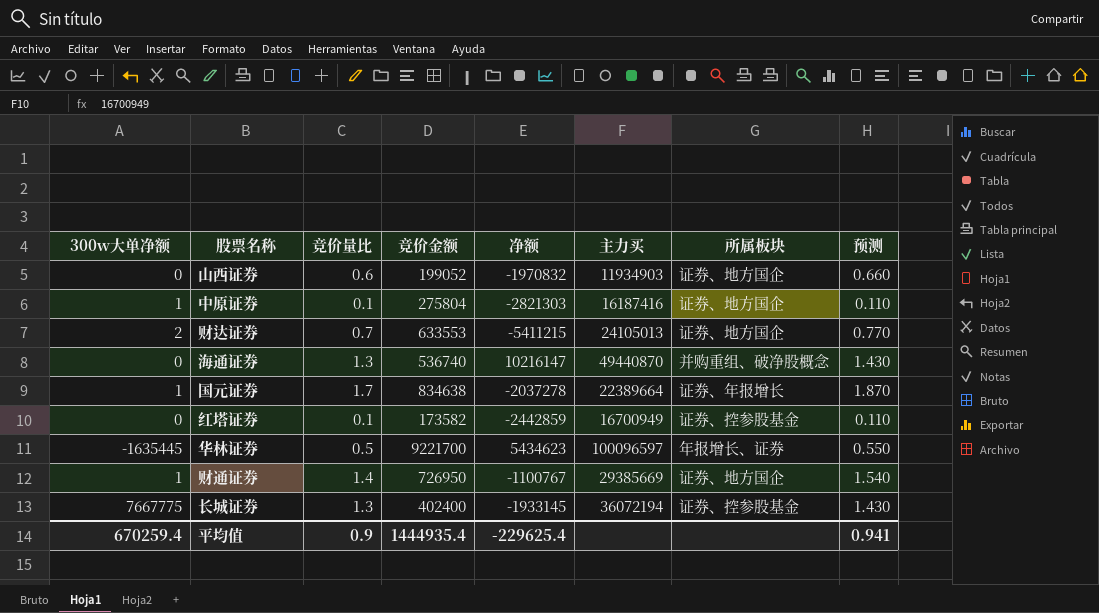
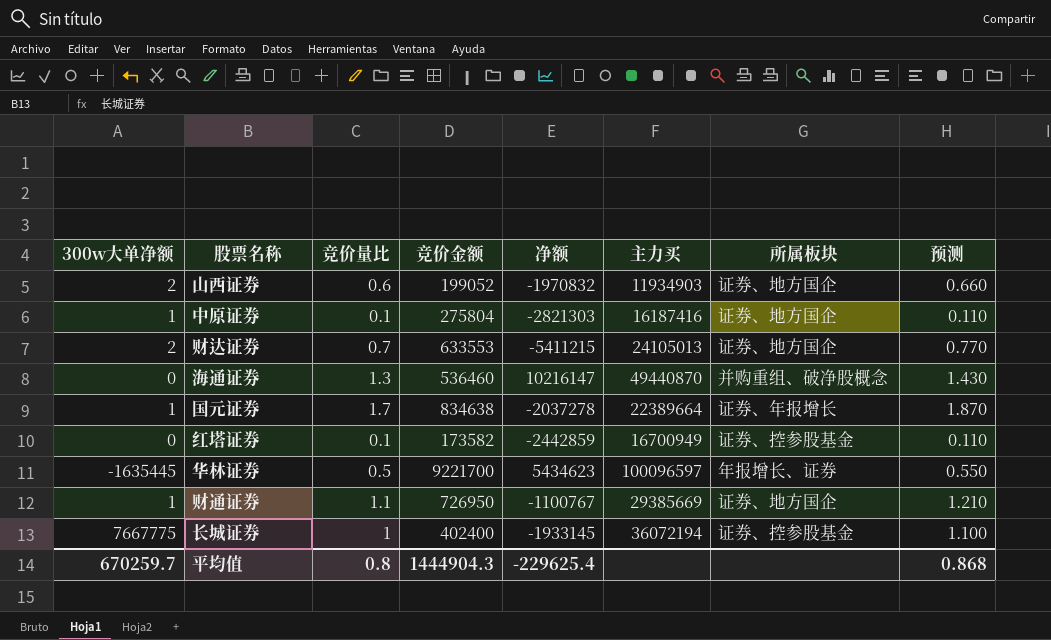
山西证券 | 300w大单净额: 0 -> 2
海通证券 | 竞价金额: 536740 -> 536460
财通证券 | 竞价量比: 1.4 -> 1.1
财通证券 | 预测: 1.540 -> 1.210
长城证券 | 竞价量比: 1.3 -> 1
长城证券 | 预测: 1.430 -> 1.100
平均值 | 300w大单净额: 670259.4 -> 670259.7
平均值 | 竞价量比: 0.9 -> 0.8
平均值 | 竞价金额: 1444935.4 -> 1444904.3
平均值 | 预测: 0.941 -> 0.868

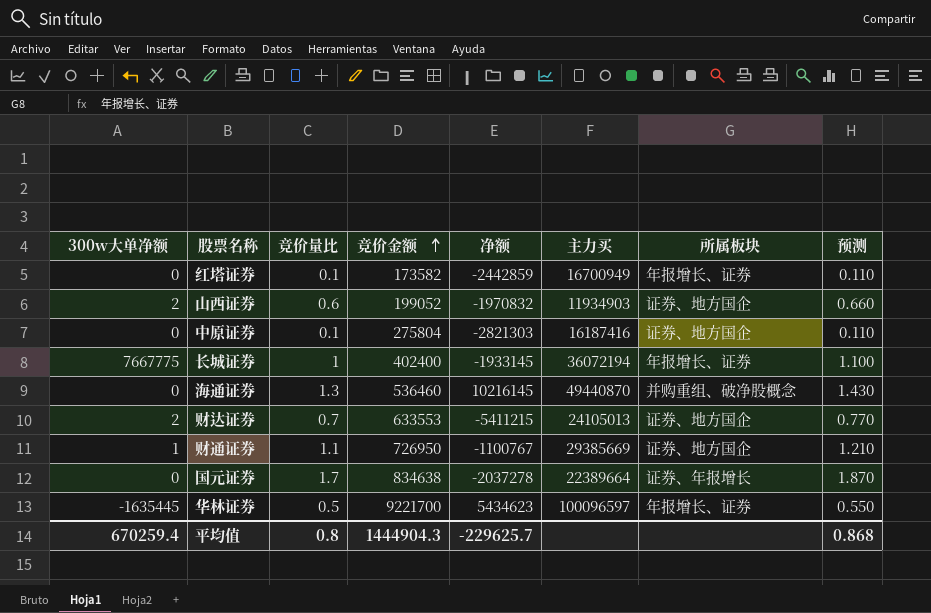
row order: none -> 竞价金额 ascending
红塔证券 | 所属板块: 证券、控参股基金 -> 年报增长、证券
中原证券 | 300w大单净额: 1 -> 0
长城证券 | 所属板块: 证券、控参股基金 -> 年报增长、证券
海通证券 | 净额: 10216147 -> 10216145
国元证券 | 300w大单净额: 1 -> 0
平均值 | 300w大单净额: 670259.7 -> 670259.4
平均值 | 净额: -229625.4 -> -229625.7

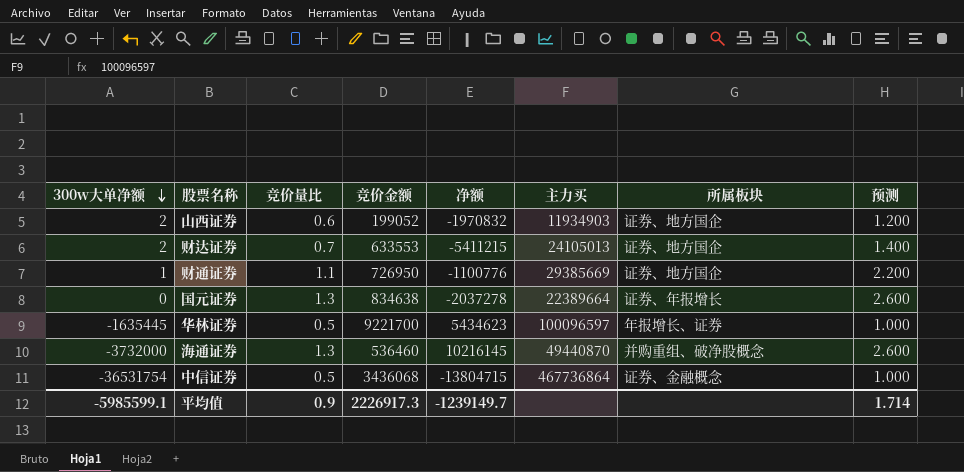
row order: 竞价金额 ascending -> 300w大单净额 descending
column 预测 | formula: [竞价量比] * 1.1 -> [竞价量比] * 2
row 红塔证券: 0 | 0.1 | 173582 | -2442859 | 16700949 | 年报增长、证券 | 0.110 -> none
row 中原证券: 0 | 0.1 | 275804 | -2821303 | 16187416 | 证券、地方国企 | 0.110 -> none
row 长城证券: 7667775 | 1 | 402400 | -1933145 | 36072194 | 年报增长、证券 | 1.100 -> none
财通证券 | 净额: -1100767 -> -1100776
国元证券 | 竞价量比: 1.7 -> 1.3
海通证券 | 300w大单净额: 0 -> -3732000
row 中信证券: none -> -36531754 | 0.5 | 3436068 | -13804715 | 467736864 | 证券、金融概念 | 1.000
平均值 | 300w大单净额: 670259.4 -> -5985599.1
平均值 | 竞价量比: 0.8 -> 0.9
平均值 | 竞价金额: 1444904.3 -> 2226917.3
平均值 | 净额: -229625.7 -> -1239149.7
平均值 | 预测: 0.868 -> 1.714

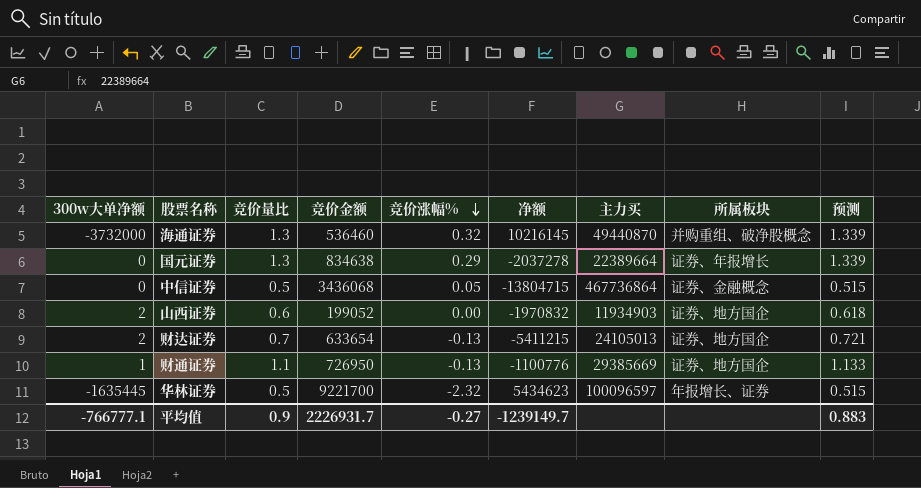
row order: 300w大单净额 descending -> 竞价涨幅% descending
column 竞价涨幅% | position: none -> 5
column 预测 | formula: [竞价量比] * 2 -> [竞价量比] * 1.03
中信证券 | 300w大单净额: -36531754 -> 0
财达证券 | 竞价金额: 633553 -> 633654
平均值 | 300w大单净额: -5985599.1 -> -766777.1
平均值 | 竞价金额: 2226917.3 -> 2226931.7
平均值 | 预测: 1.714 -> 0.883

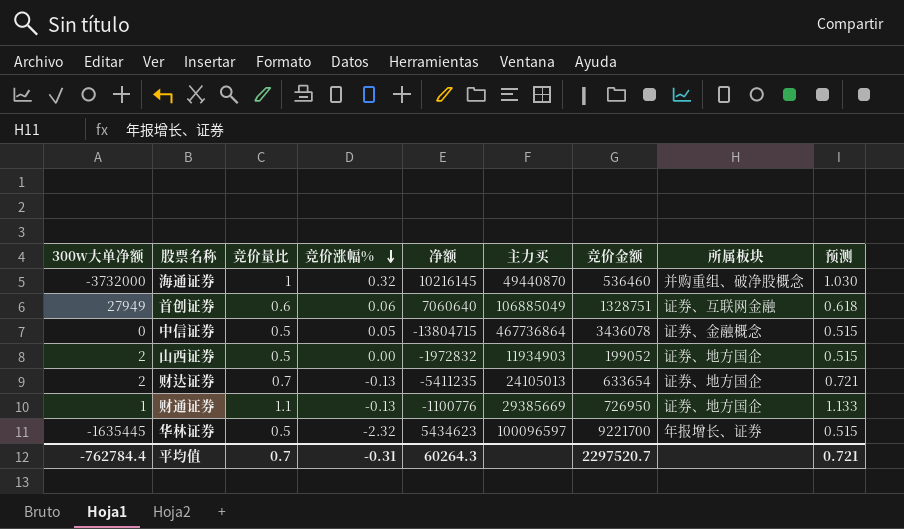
column 竞价金额 | position: 4 -> 7
row 国元证券: 0 | 1.3 | 834638 | 0.29 | -2037278 | 22389664 | 证券、年报增长 | 1.339 -> none
海通证券 | 竞价量比: 1.3 -> 1
海通证券 | 预测: 1.339 -> 1.030
row 首创证券: none -> 27949 | 0.6 | 0.06 | 7060640 | 106885049 | 1328751 | 证券、互联网金融 | 0.618
中信证券 | 竞价金额: 3436068 -> 3436078
山西证券 | 竞价量比: 0.6 -> 0.5
山西证券 | 净额: -1970832 -> -1972832
山西证券 | 预测: 0.618 -> 0.515
财达证券 | 净额: -5411215 -> -5411235
平均值 | 300w大单净额: -766777.1 -> -762784.4
平均值 | 竞价量比: 0.9 -> 0.7
平均值 | 竞价涨幅%: -0.27 -> -0.31
平均值 | 净额: -1239149.7 -> 60264.3
平均值 | 竞价金额: 2226931.7 -> 2297520.7
平均值 | 预测: 0.883 -> 0.721

